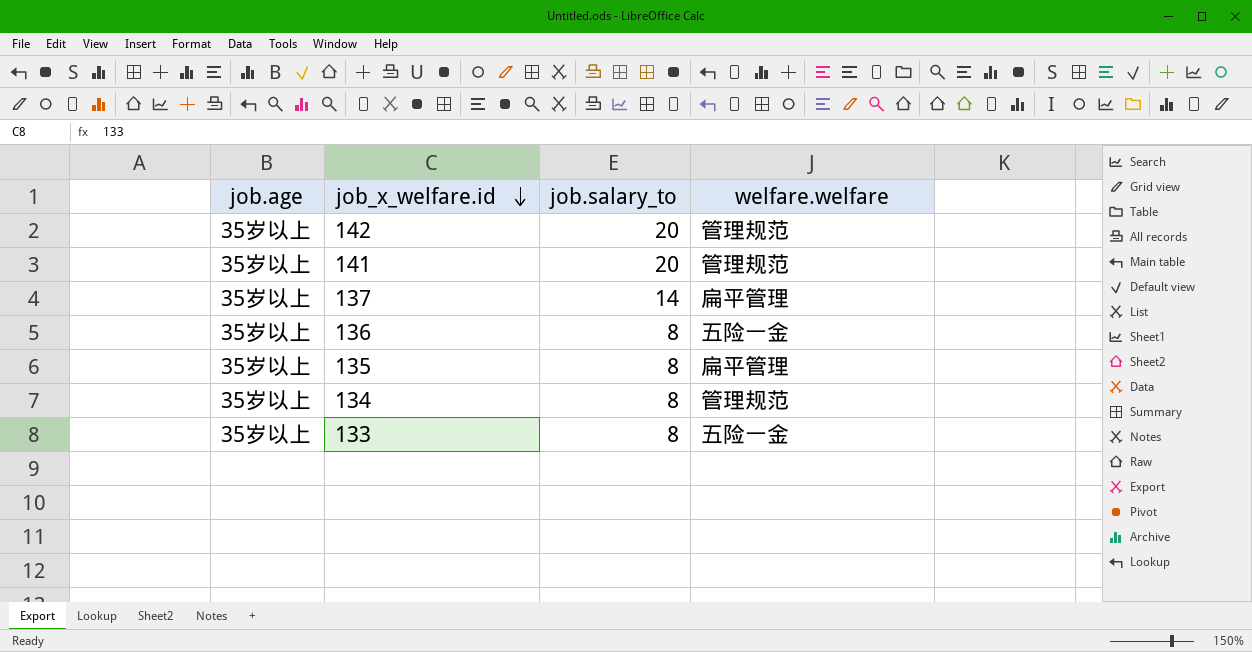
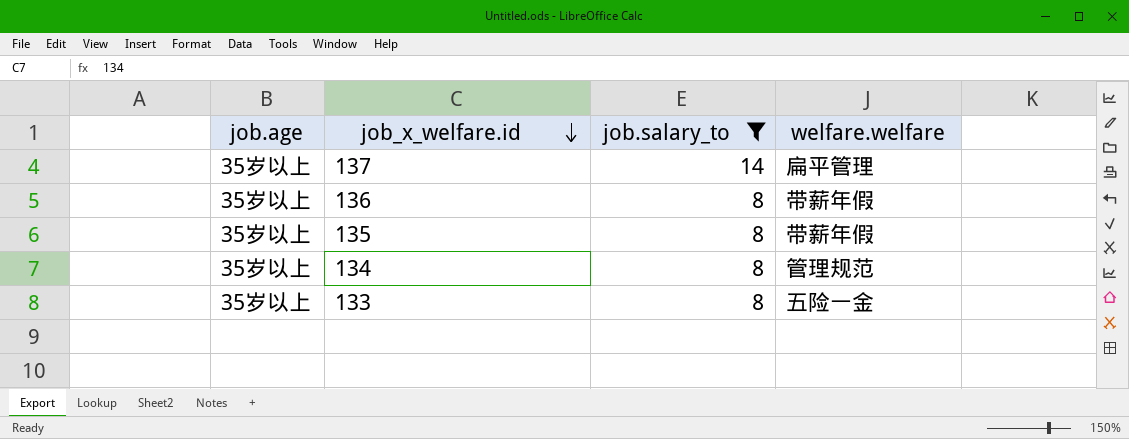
filter: none -> job.salary_to != 20
136 | welfare.welfare: 五险一金 -> 带薪年假
135 | welfare.welfare: 扁平管理 -> 带薪年假

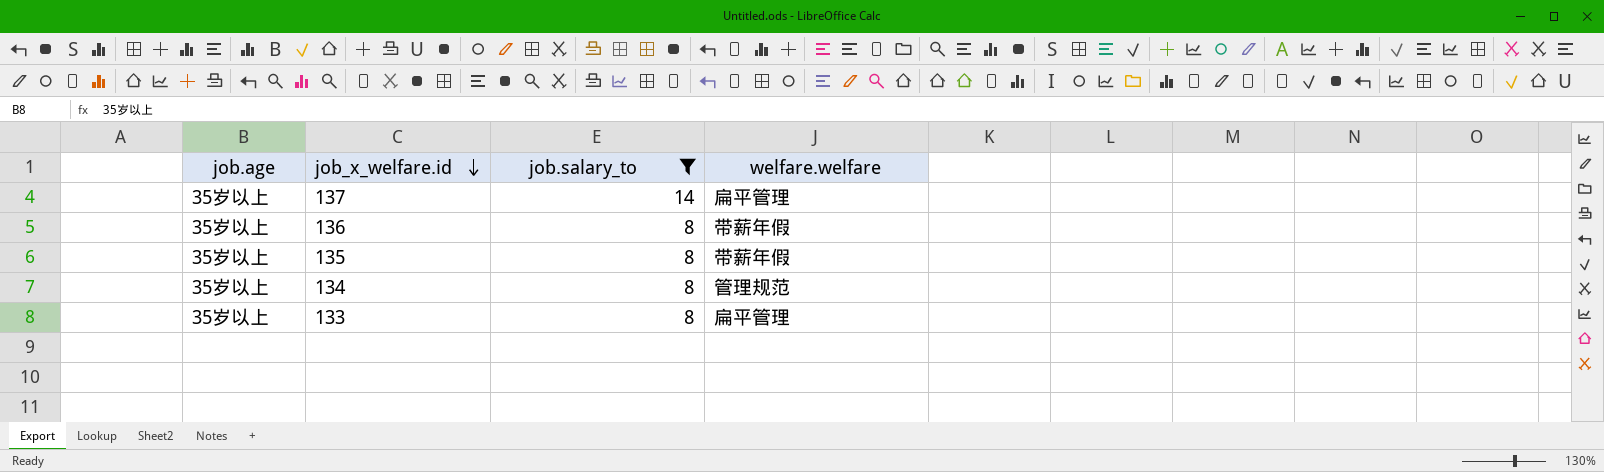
133 | welfare.welfare: 五险一金 -> 扁平管理

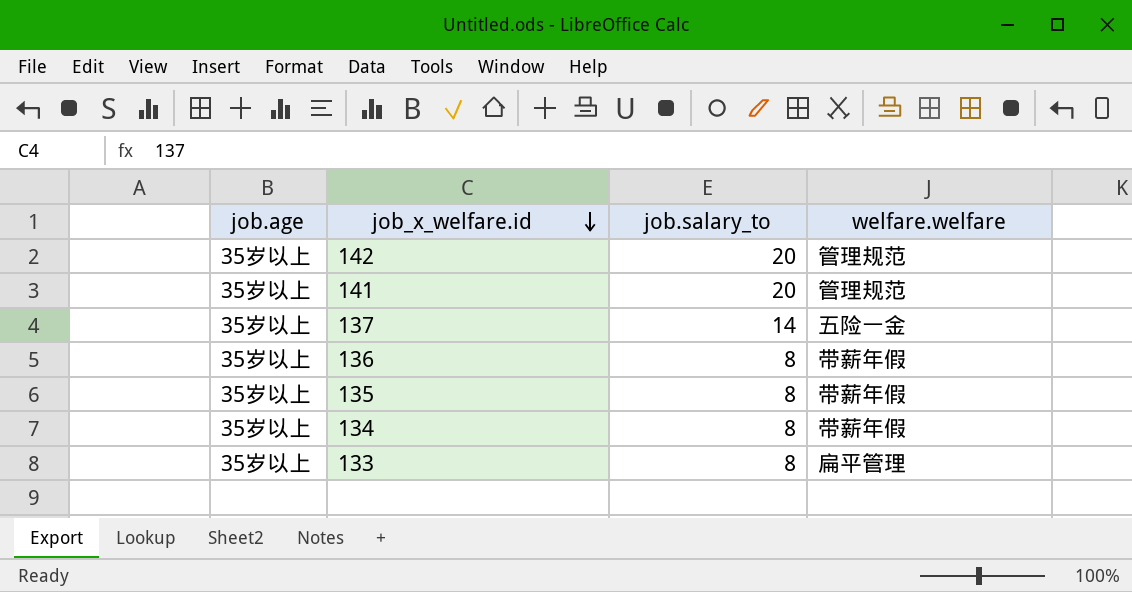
filter: job.salary_to != 20 -> none
137 | welfare.welfare: 扁平管理 -> 五险一金
134 | welfare.welfare: 管理规范 -> 带薪年假

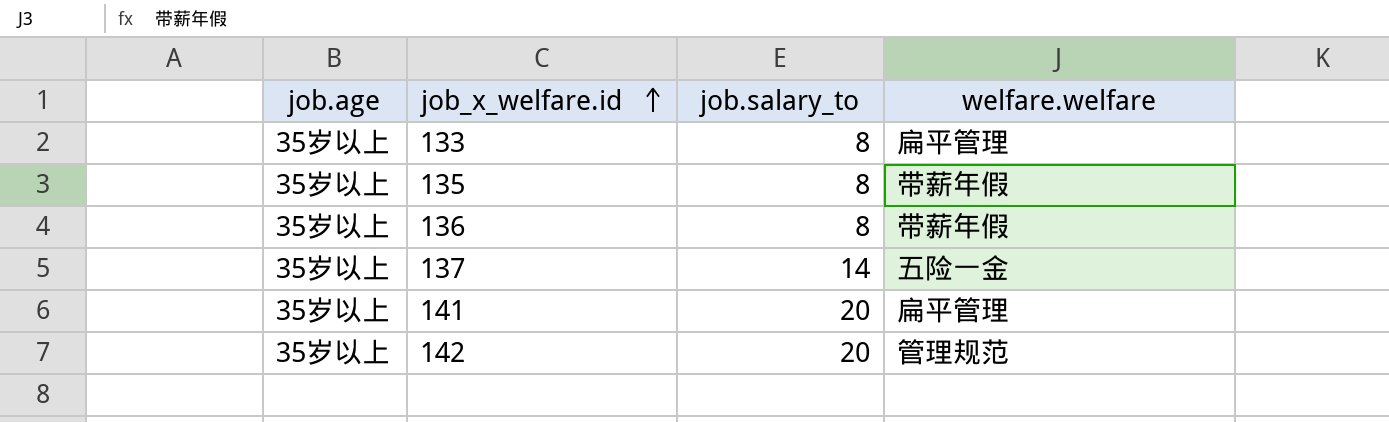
row order: job_x_welfare.id descending -> job_x_welfare.id ascending
row 134: 35岁以上 | 8 | 带薪年假 -> none
141 | welfare.welfare: 管理规范 -> 扁平管理

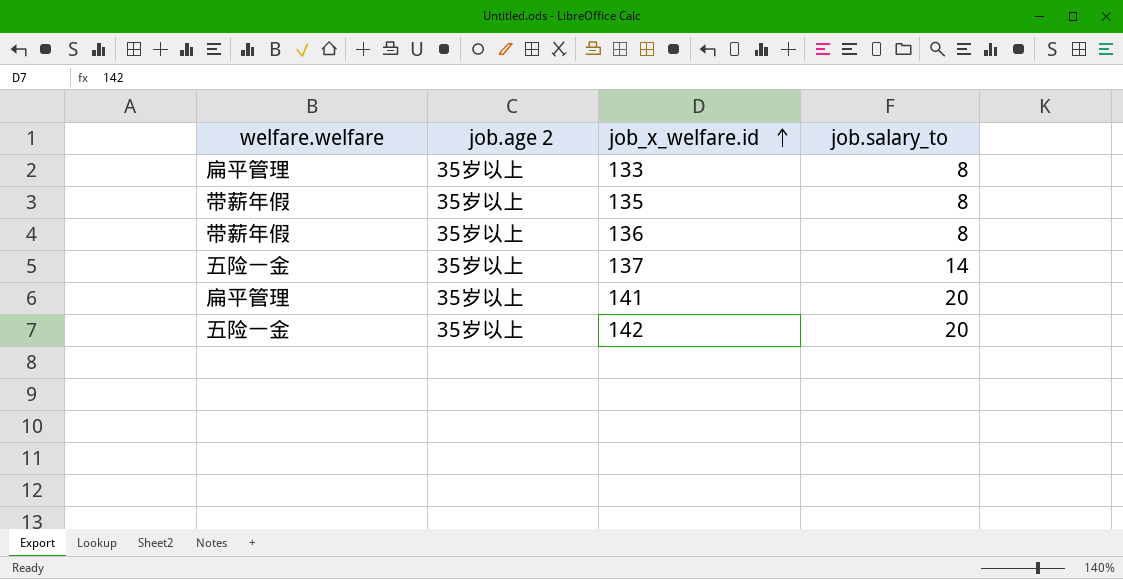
column welfare.welfare | position: 4 -> 1
column name: job.age -> job.age 2
142 | welfare.welfare: 管理规范 -> 五险一金

